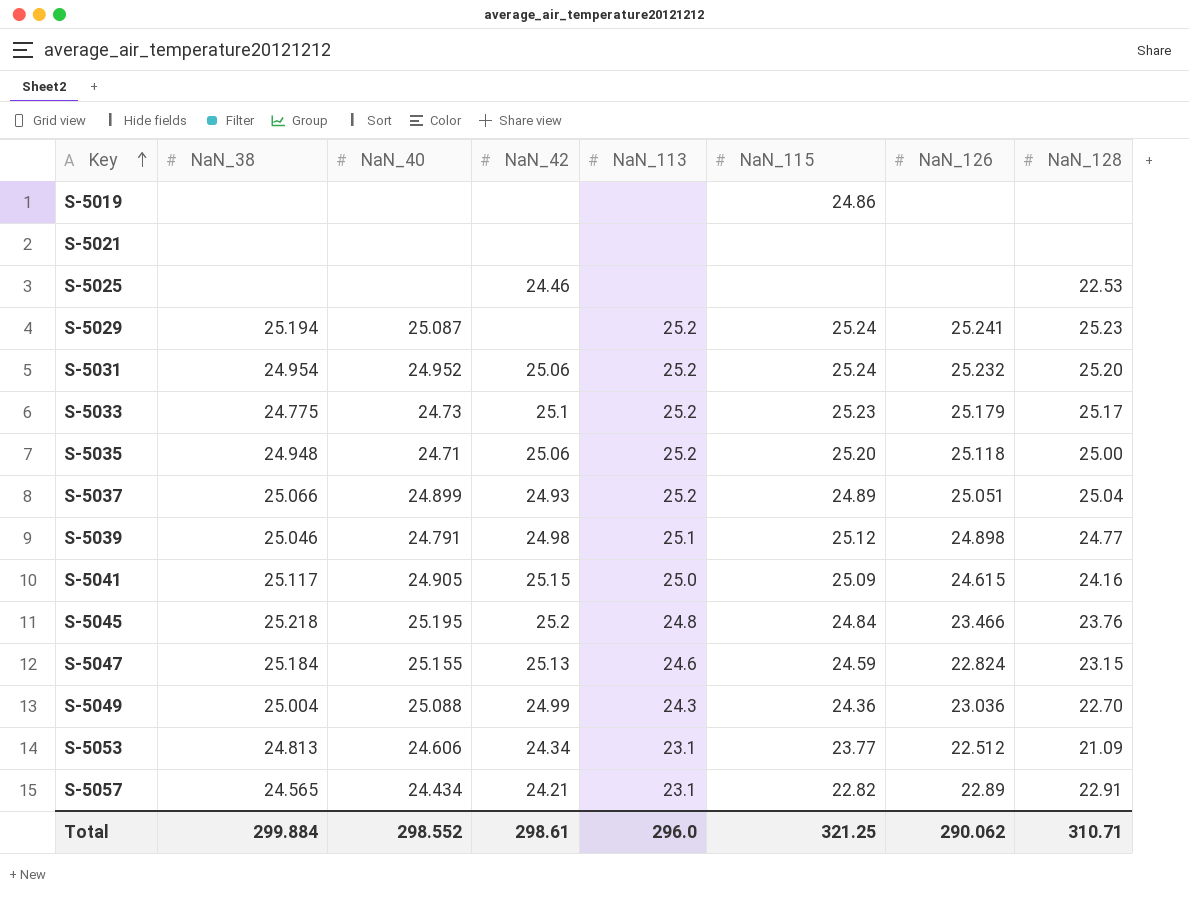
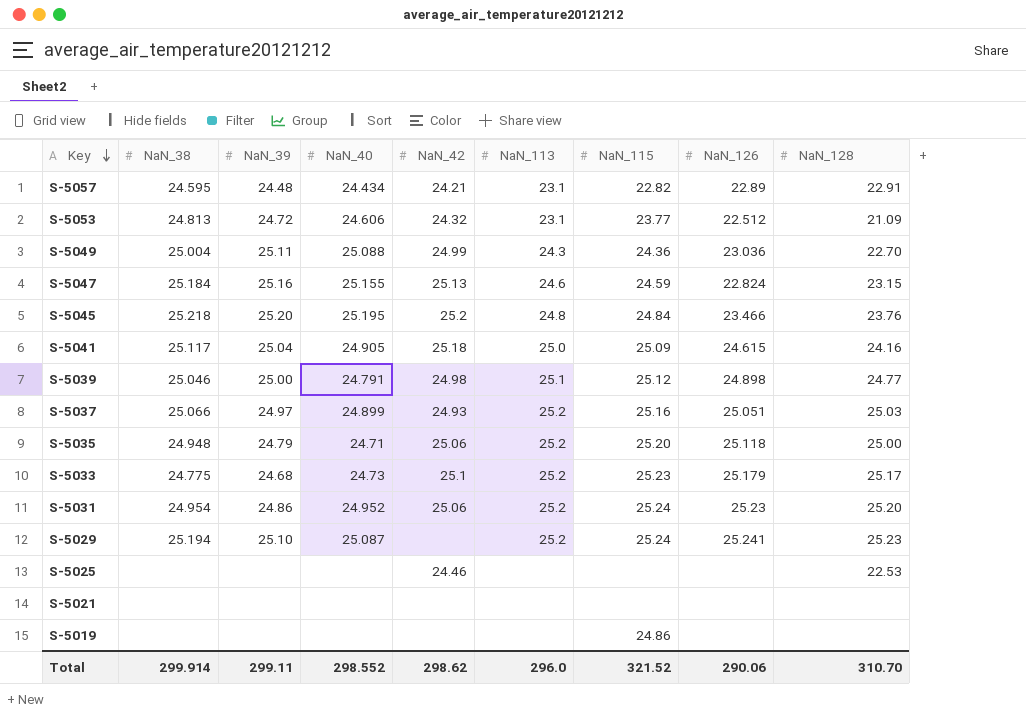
row order: Key ascending -> Key descending
column NaN_39 | position: none -> 3
S-5057 | NaN_38: 24.565 -> 24.595
S-5053 | NaN_42: 24.34 -> 24.32
S-5041 | NaN_42: 25.15 -> 25.18
S-5037 | NaN_115: 24.89 -> 25.16
S-5037 | NaN_128: 25.04 -> 25.03
S-5031 | NaN_126: 25.232 -> 25.23
Total | NaN_38: 299.884 -> 299.914
Total | NaN_42: 298.61 -> 298.62
Total | NaN_115: 321.25 -> 321.52
Total | NaN_126: 290.062 -> 290.06
Total | NaN_128: 310.71 -> 310.70

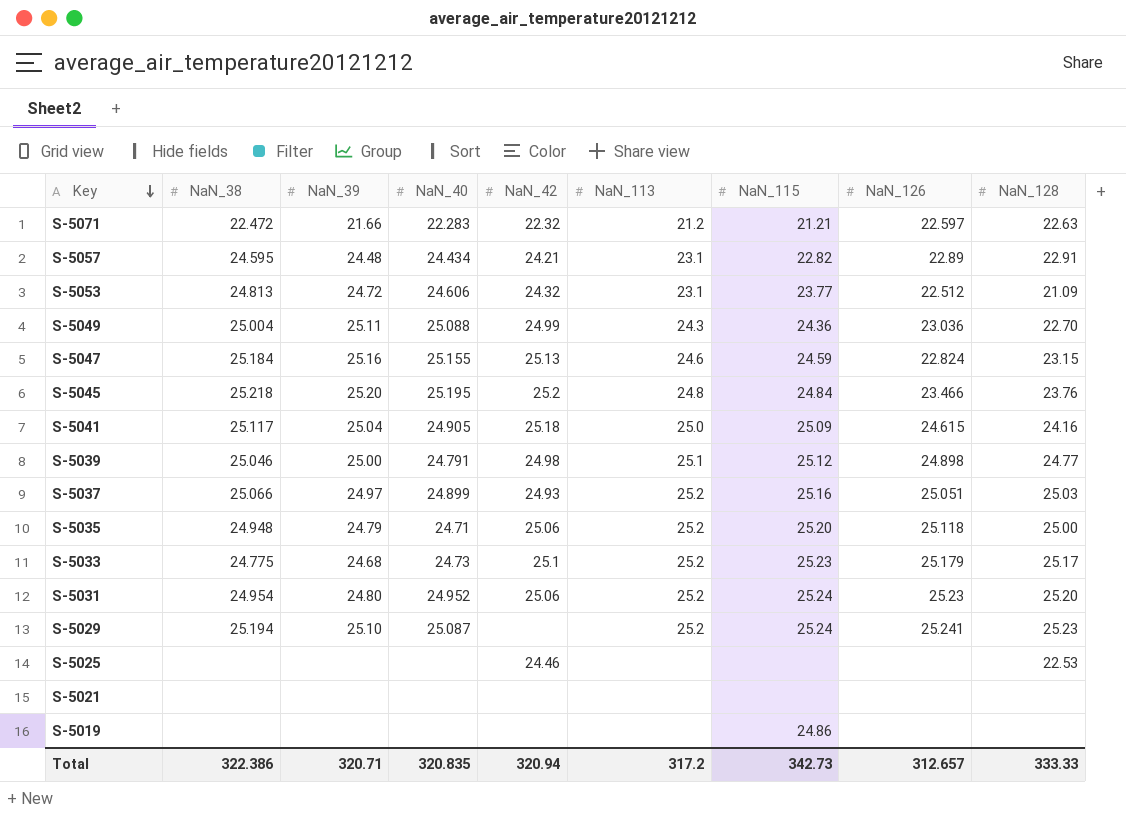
row S-5071: none -> 22.472 | 21.66 | 22.283 | 22.32 | 21.2 | 21.21 | 22.597 | 22.63
S-5031 | NaN_39: 24.86 -> 24.80
Total | NaN_38: 299.914 -> 322.386
Total | NaN_39: 299.11 -> 320.71
Total | NaN_40: 298.552 -> 320.835
Total | NaN_42: 298.62 -> 320.94
Total | NaN_113: 296.0 -> 317.2
Total | NaN_115: 321.52 -> 342.73
Total | NaN_126: 290.06 -> 312.657
Total | NaN_128: 310.70 -> 333.33

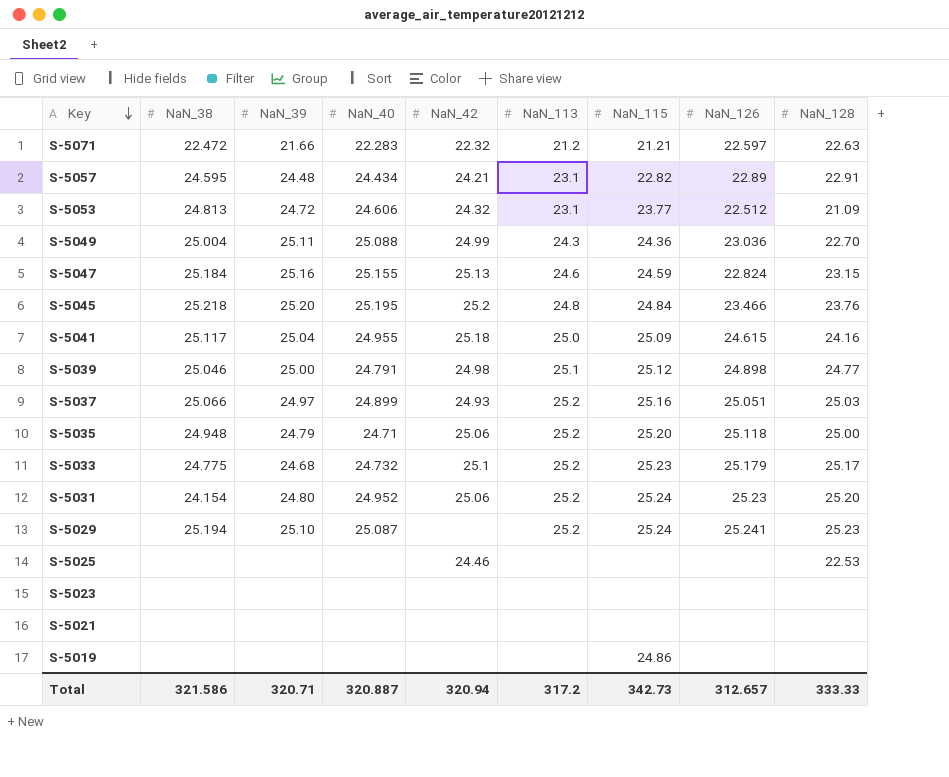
S-5041 | NaN_40: 24.905 -> 24.955
S-5033 | NaN_40: 24.73 -> 24.732
S-5031 | NaN_38: 24.954 -> 24.154
row S-5023: none -> none | none | none | none | none | none | none | none
Total | NaN_38: 322.386 -> 321.586
Total | NaN_40: 320.835 -> 320.887

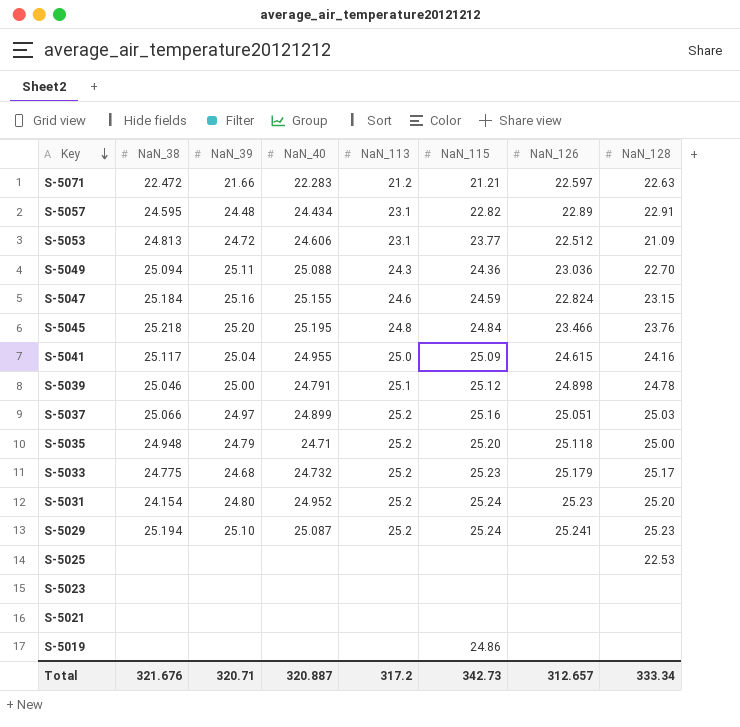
column NaN_42 | position: 5 -> none
S-5049 | NaN_38: 25.004 -> 25.094
S-5039 | NaN_128: 24.77 -> 24.78
Total | NaN_38: 321.586 -> 321.676
Total | NaN_128: 333.33 -> 333.34

